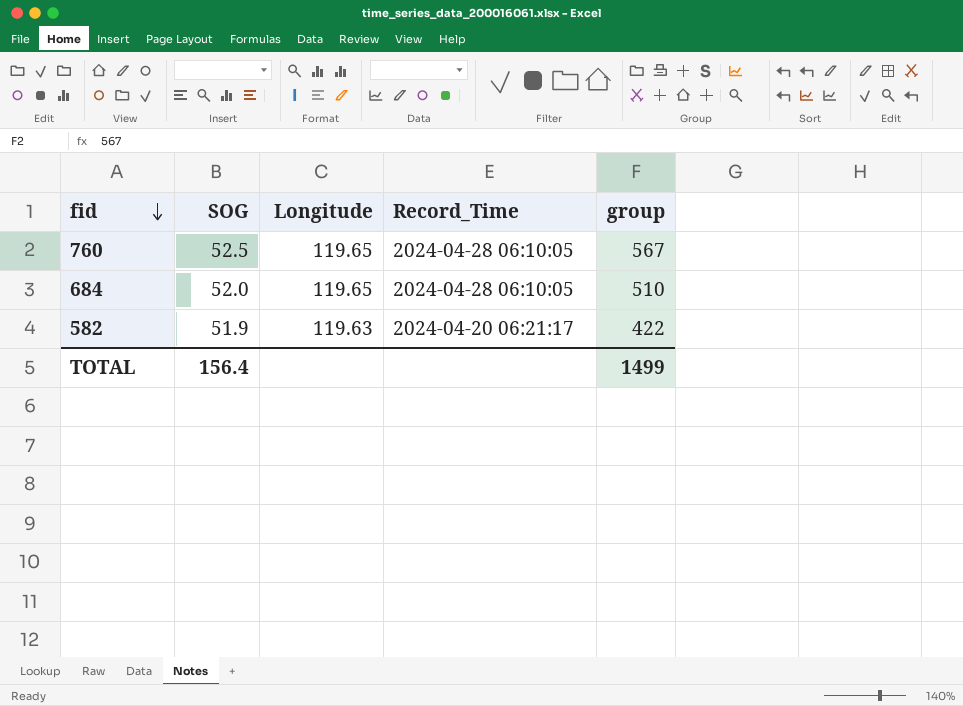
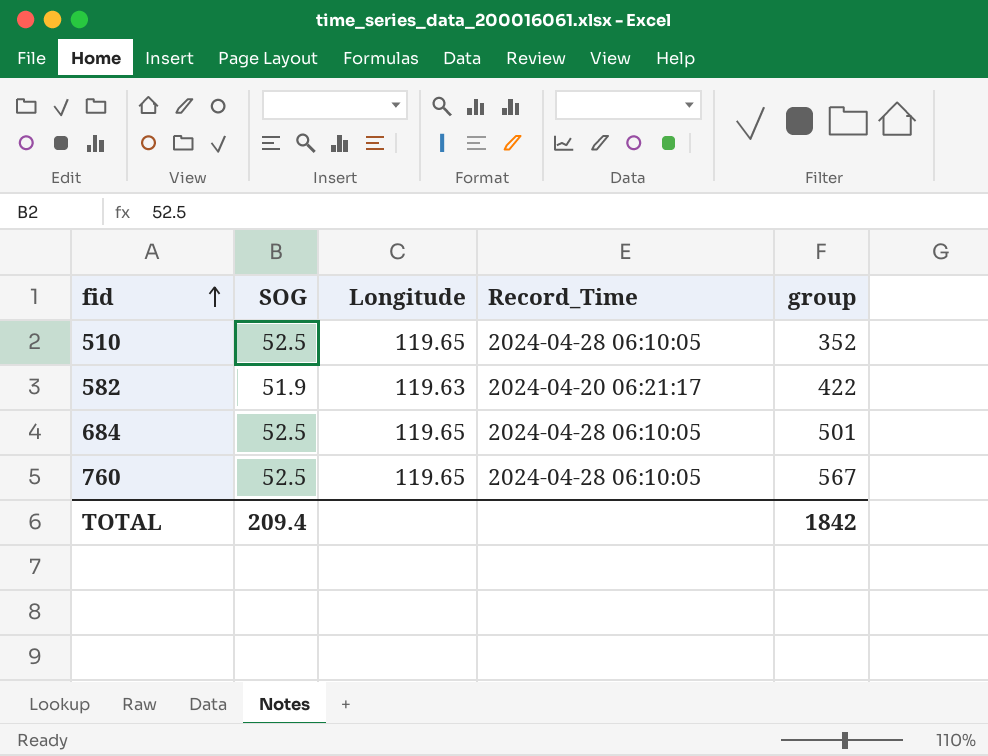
row order: fid descending -> fid ascending
row 510: none -> 52.5 | 119.65 | 2024-04-28 06:10:05 | 352
684 | SOG: 52.0 -> 52.5
684 | group: 510 -> 501
TOTAL | SOG: 156.4 -> 209.4
TOTAL | group: 1499 -> 1842

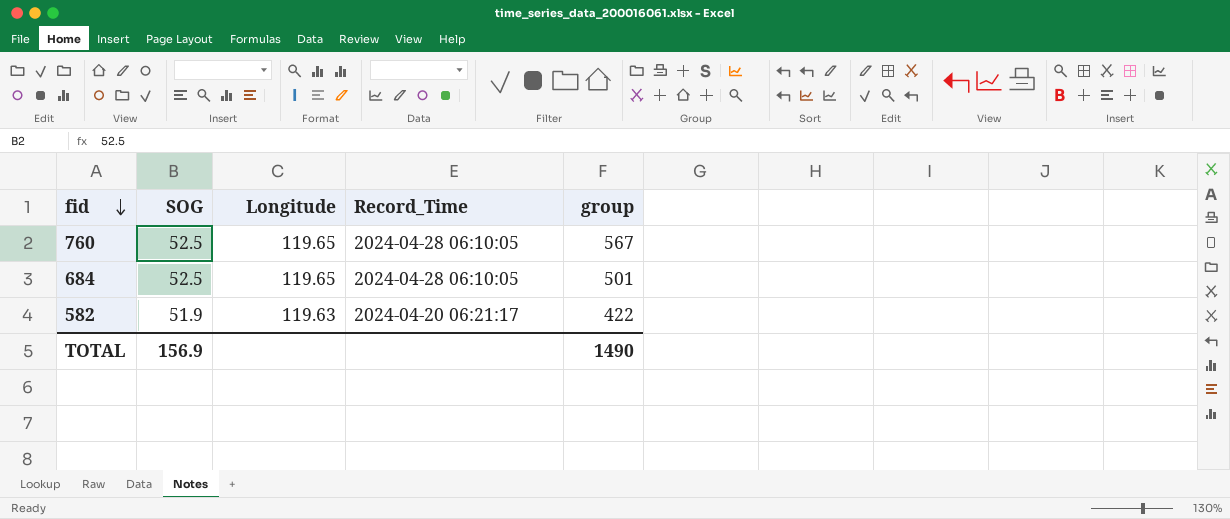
row order: fid ascending -> fid descending
row 510: 52.5 | 119.65 | 2024-04-28 06:10:05 | 352 -> none
TOTAL | SOG: 209.4 -> 156.9
TOTAL | group: 1842 -> 1490

